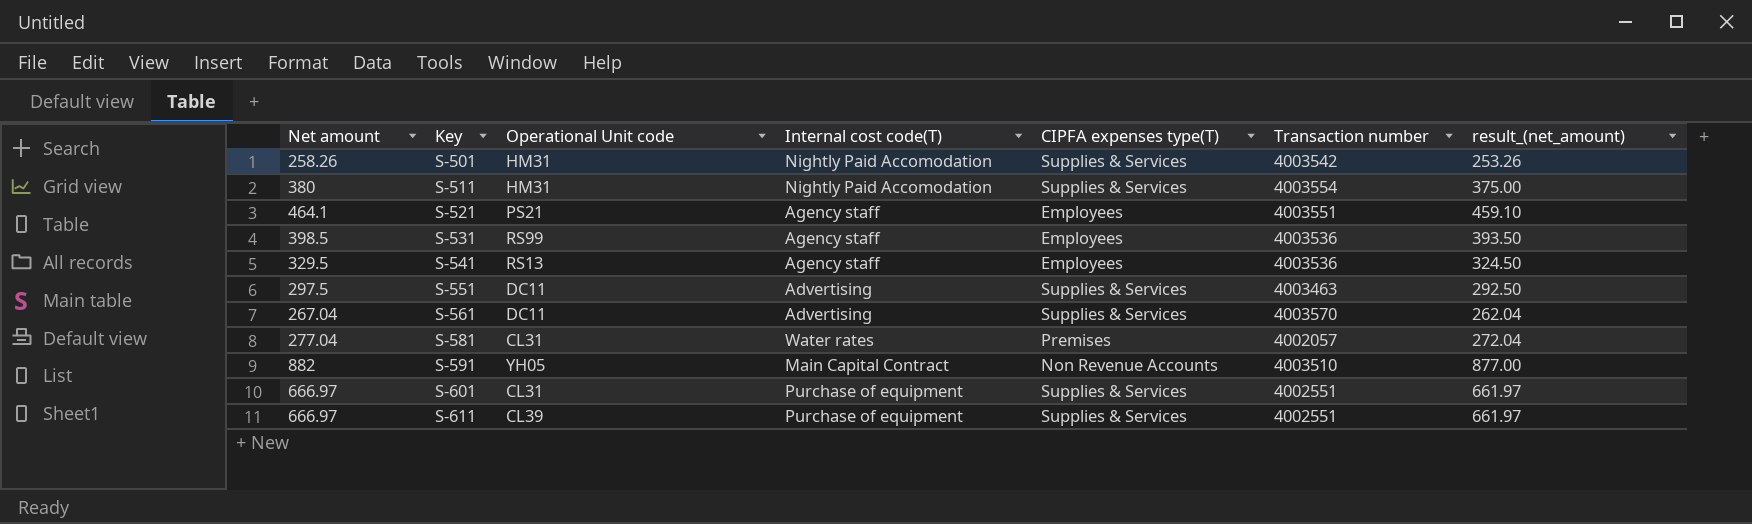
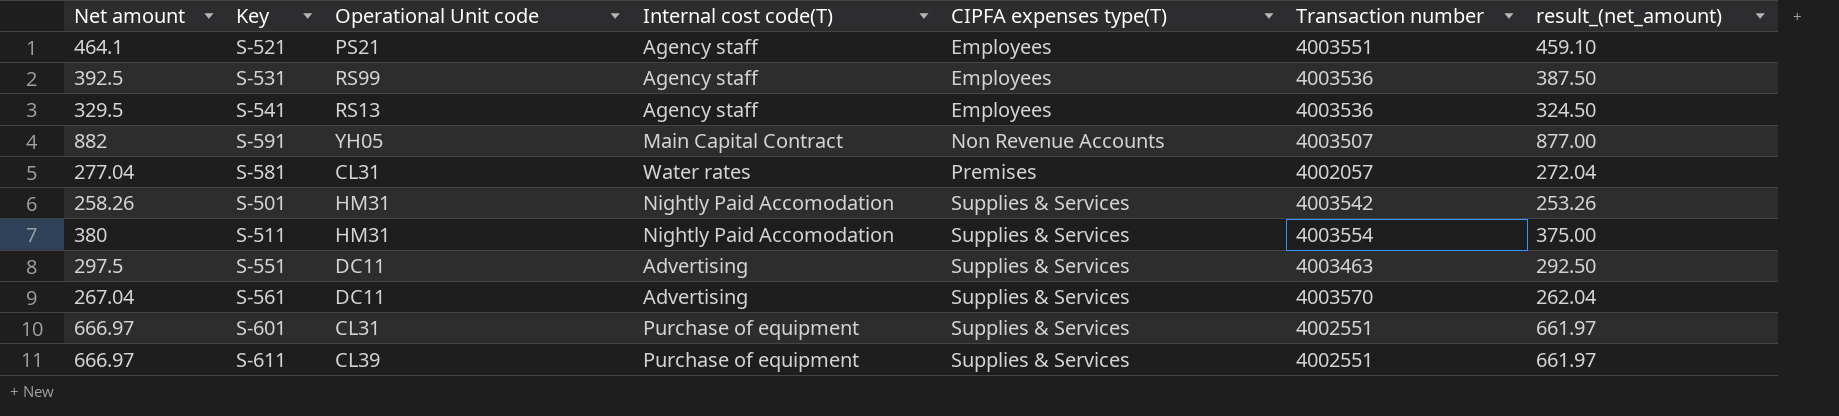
row order: Key ascending -> CIPFA expenses type(T) ascending
S-531 | Net amount: 398.5 -> 392.5
S-531 | result_(net_amount): 393.50 -> 387.50
S-591 | Transaction number: 4003510 -> 4003507

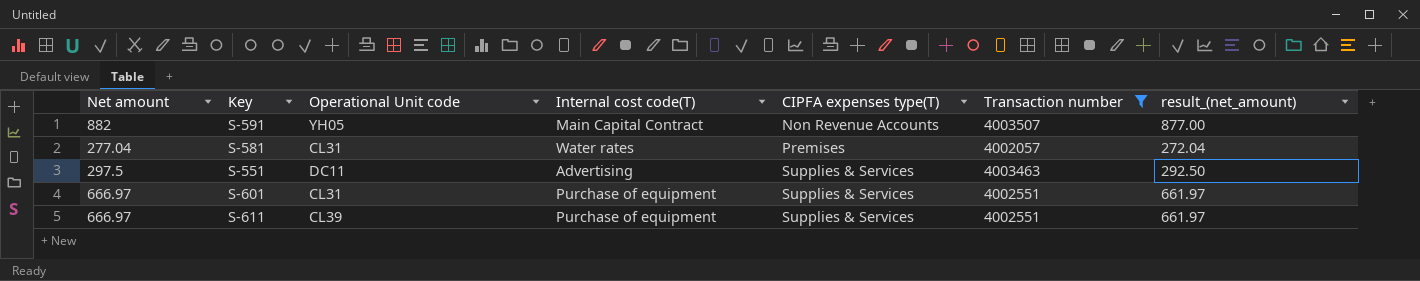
filter: none -> Transaction number <= 4003507

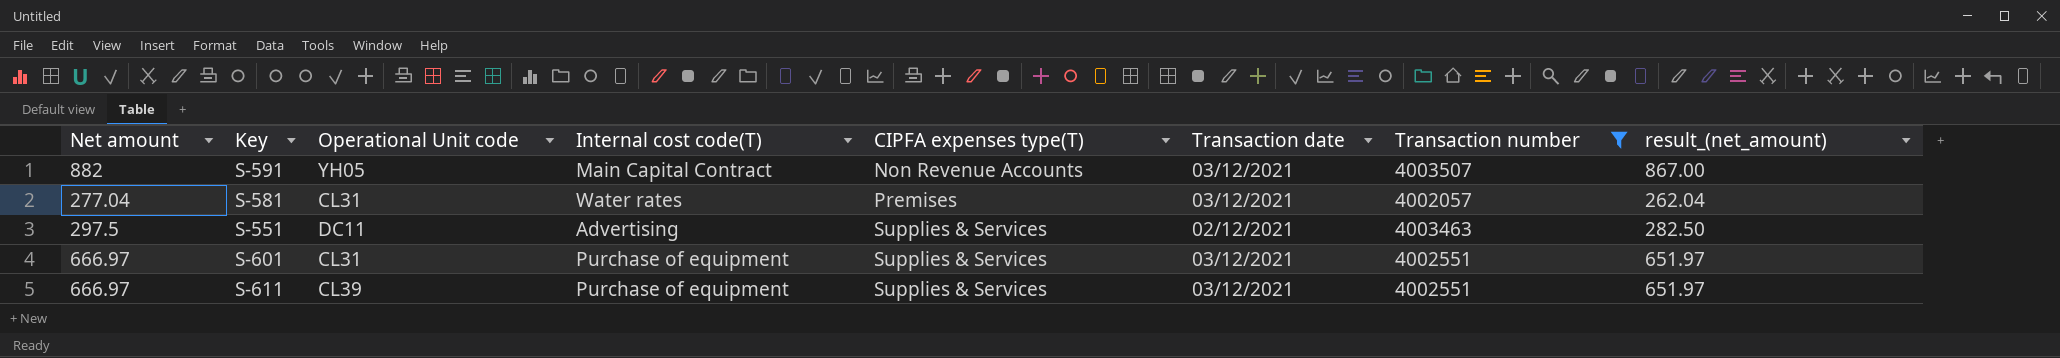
column Transaction date | position: none -> 6
column result_(net_amount) | formula: [Net amount] - 5 -> [Net amount] - 15

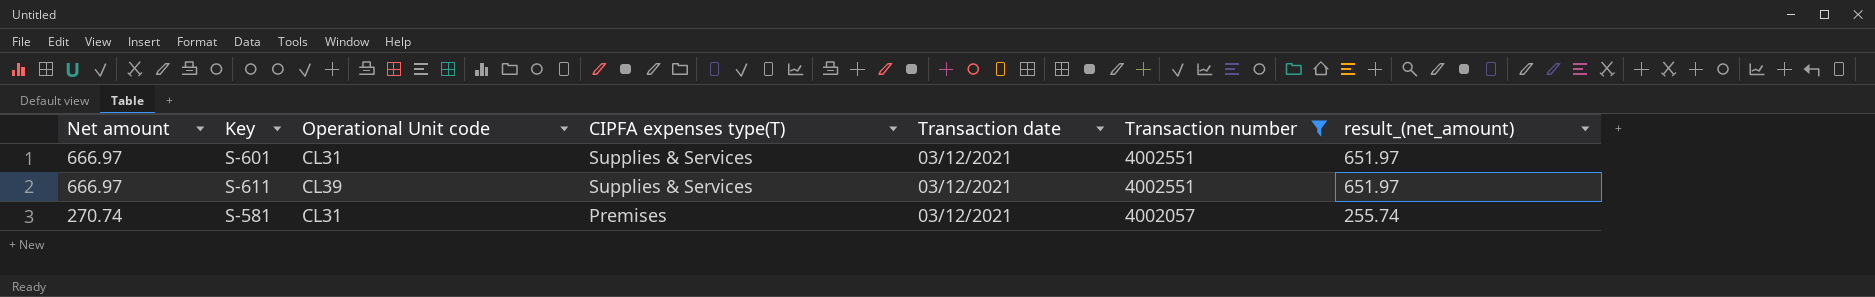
row order: CIPFA expenses type(T) ascending -> Net amount descending
column Internal cost code(T) | position: 4 -> none
row S-591: 882 | YH05 | Main Capital Contract | Non Revenue Accounts | 03/12/2021 | 4003507 | 867.00 -> none
row S-551: 297.5 | DC11 | Advertising | Supplies & Services | 02/12/2021 | 4003463 | 282.50 -> none
S-581 | Net amount: 277.04 -> 270.74
S-581 | result_(net_amount): 262.04 -> 255.74

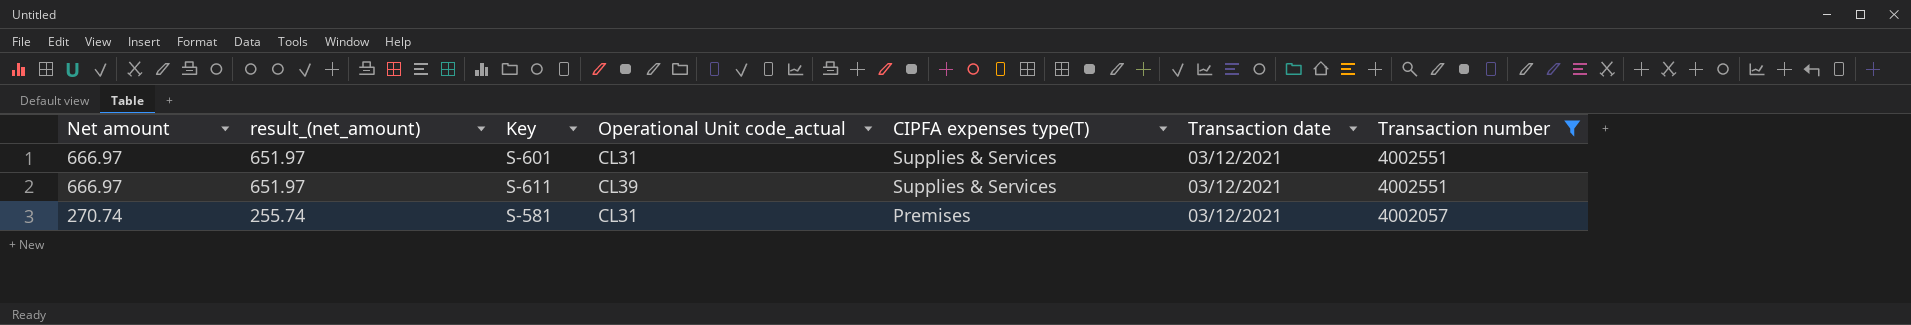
column result_(net_amount) | position: 7 -> 2
column name: Operational Unit code -> Operational Unit code_actual

